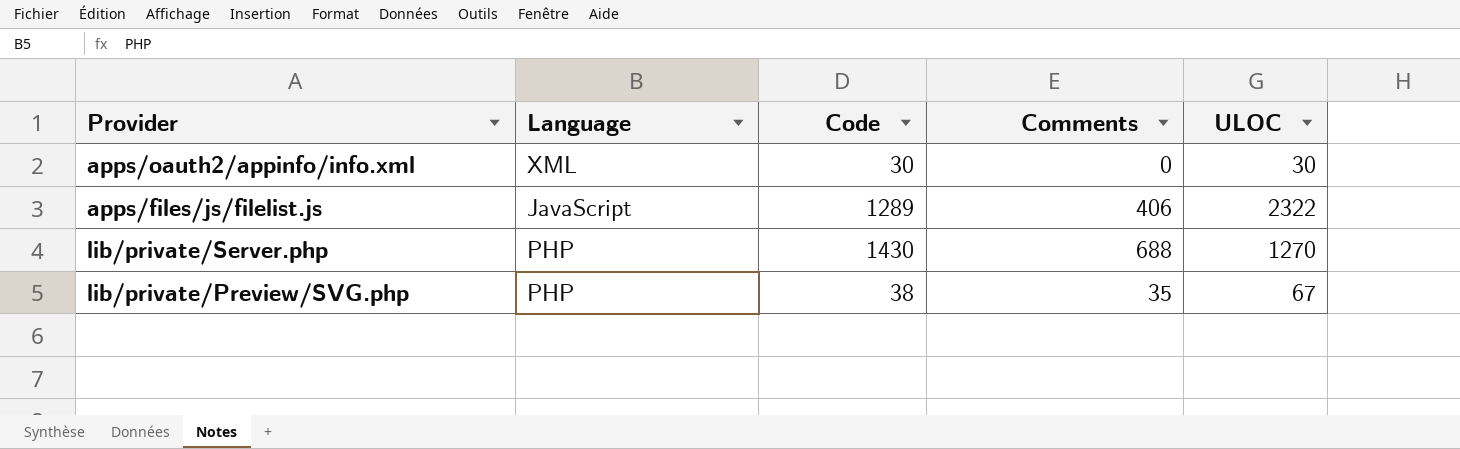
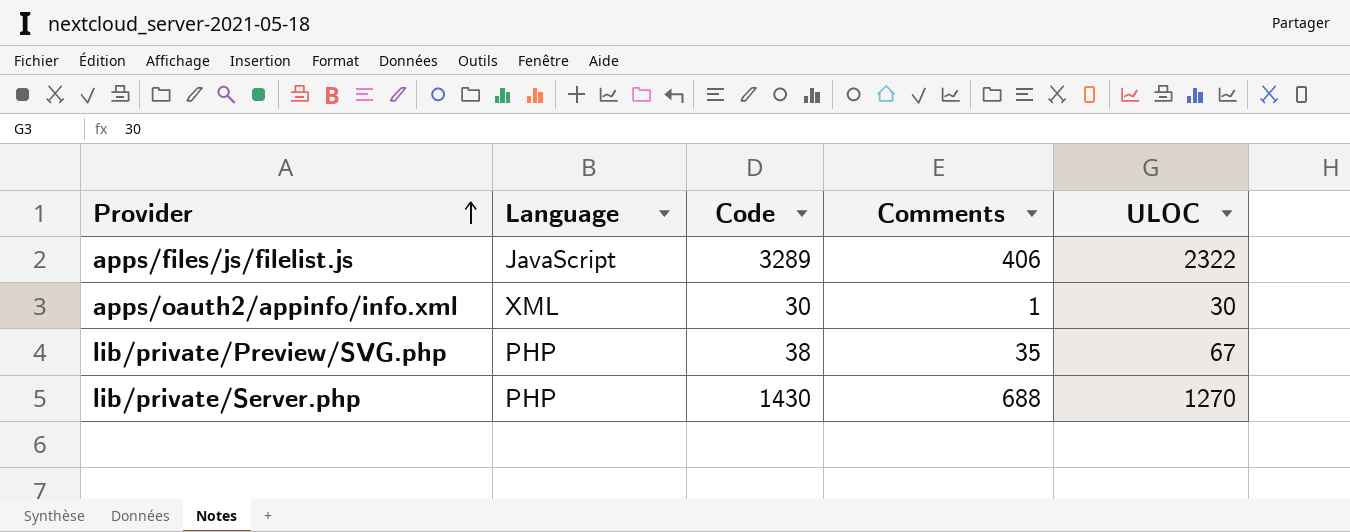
row order: none -> Provider ascending
apps/files/js/filelist.js | Code: 1289 -> 3289
apps/oauth2/appinfo/info.xml | Comments: 0 -> 1

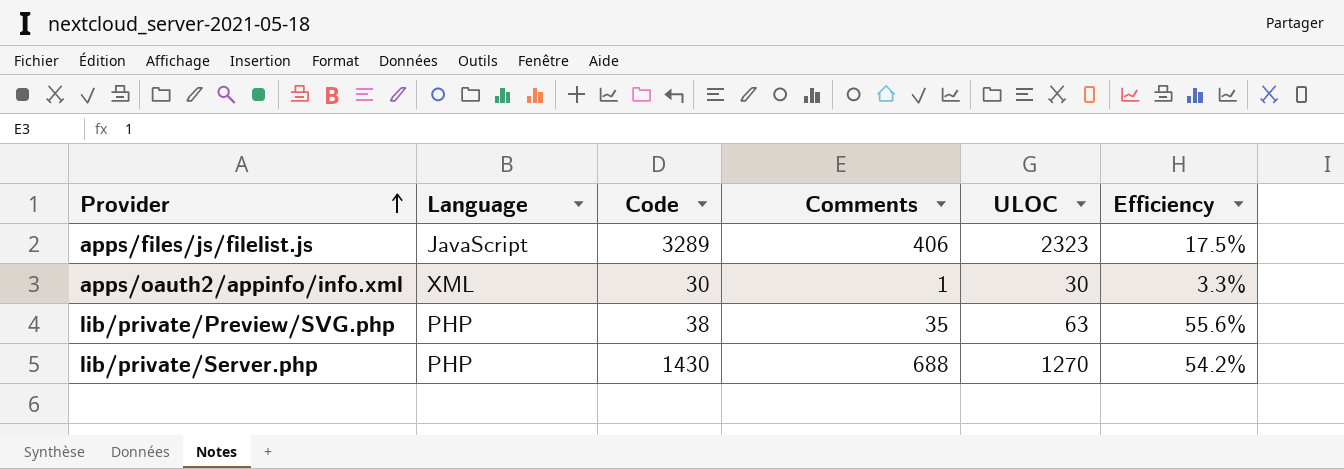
column Efficiency | formula: none -> [Comments] / [ULOC]
apps/files/js/filelist.js | ULOC: 2322 -> 2323
lib/private/Preview/SVG.php | ULOC: 67 -> 63

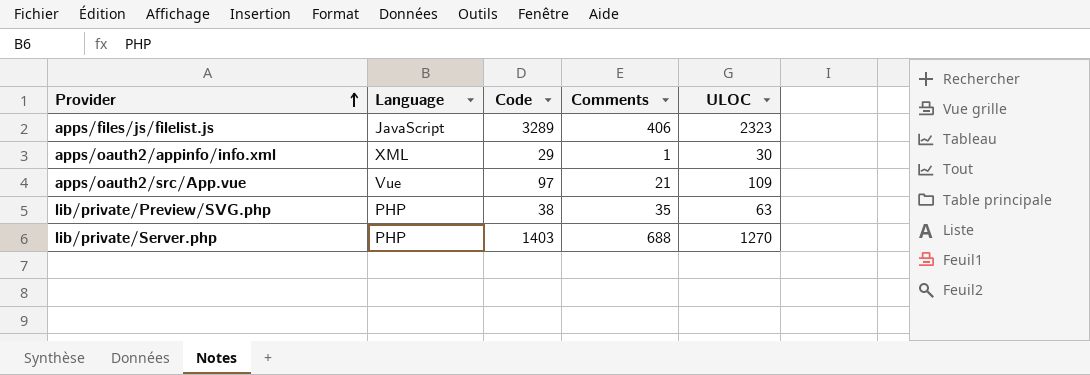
column Efficiency | formula: [Comments] / [ULOC] -> none
apps/oauth2/appinfo/info.xml | Code: 30 -> 29
row apps/oauth2/src/App.vue: none -> Vue | 97 | 21 | 109
lib/private/Server.php | Code: 1430 -> 1403

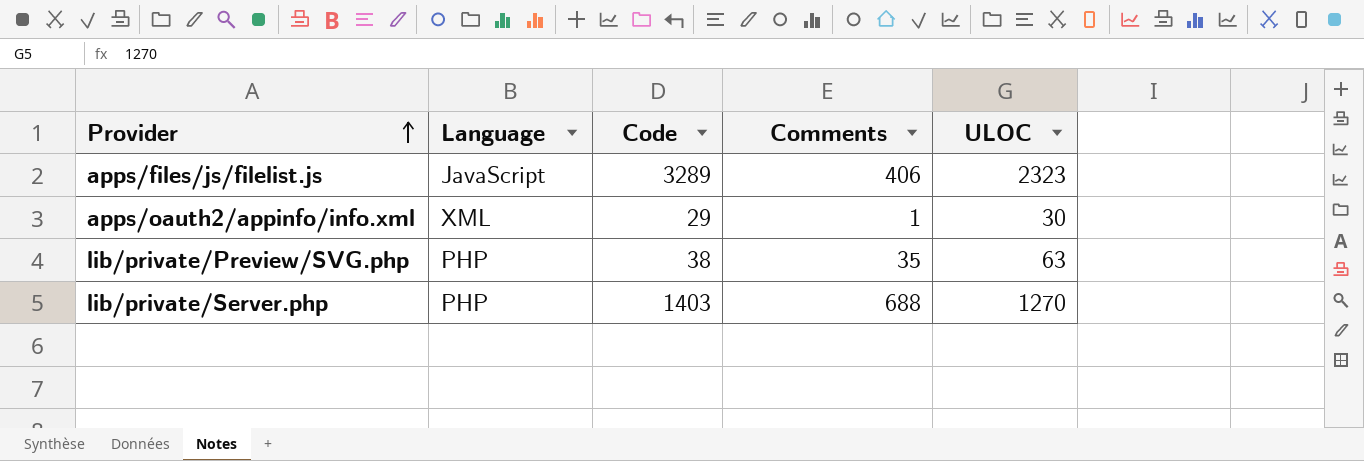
row apps/oauth2/src/App.vue: Vue | 97 | 21 | 109 -> none

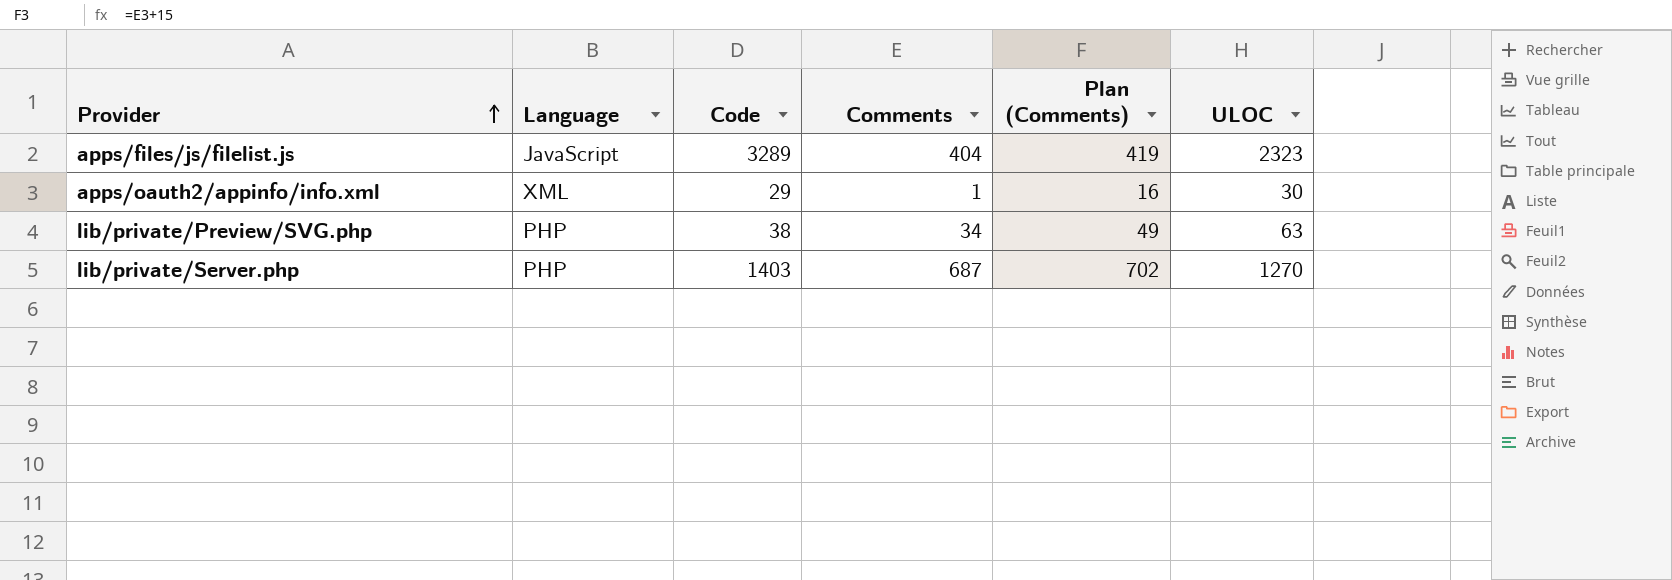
column Plan (Comments) | formula: none -> [Comments] + 15
apps/files/js/filelist.js | Comments: 406 -> 404
lib/private/Preview/SVG.php | Comments: 35 -> 34
lib/private/Server.php | Comments: 688 -> 687

